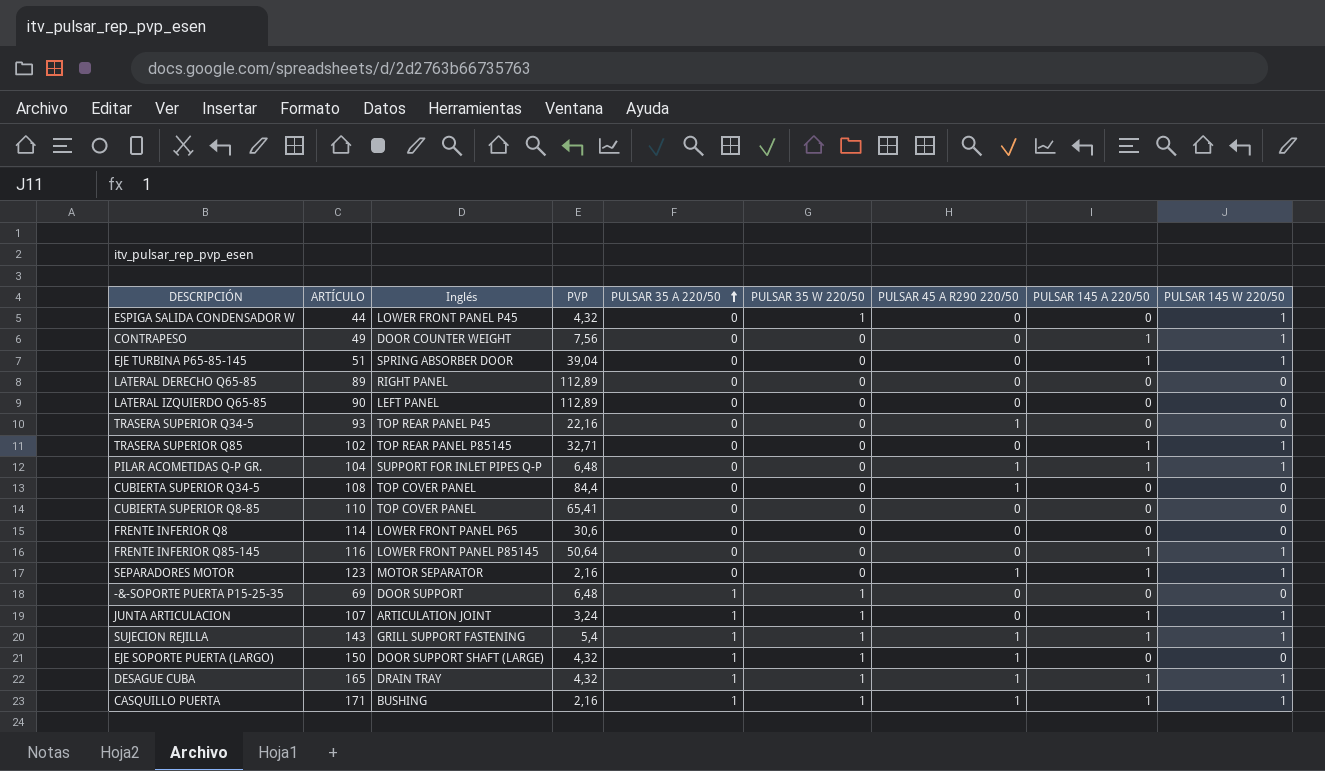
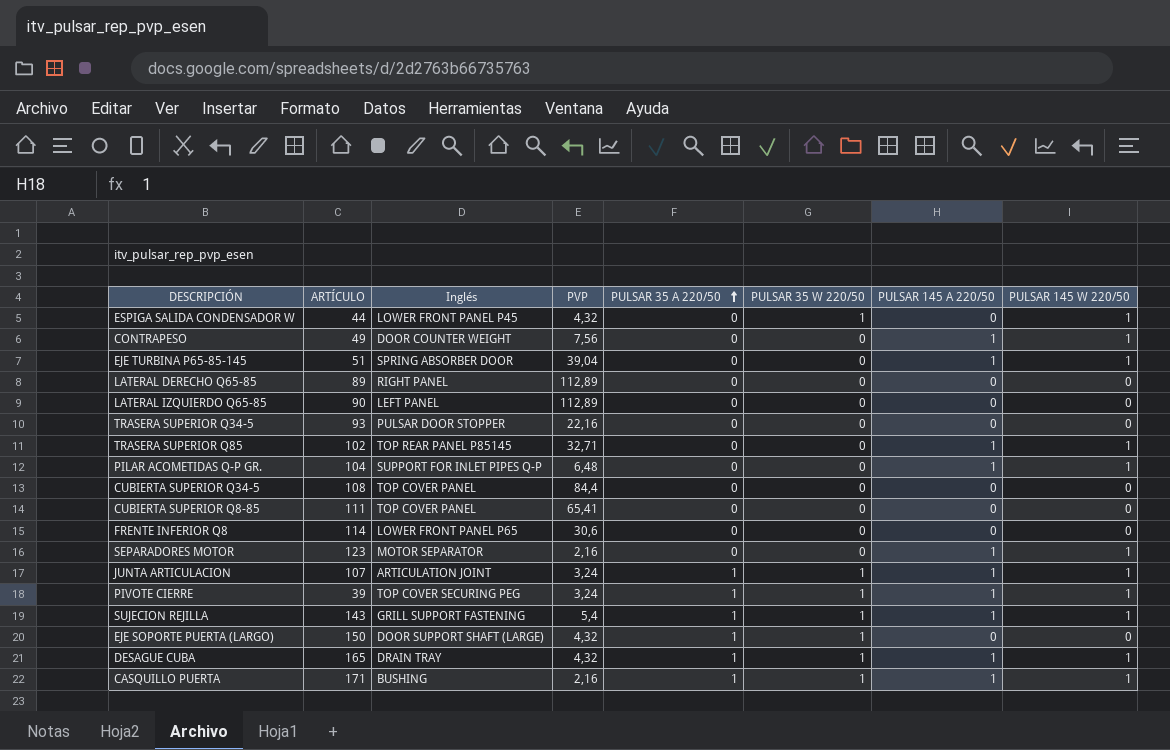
column PULSAR 45 A R290 220/50 | position: 7 -> none
row FRENTE INFERIOR Q85-145: 116 | LOWER FRONT PANEL P85145 | 50,64 | 0 | 0 | 0 | 1 | 1 -> none
row -&-SOPORTE PUERTA P15-25-35: 69 | DOOR SUPPORT | 6,48 | 1 | 1 | 0 | 0 | 0 -> none
TRASERA SUPERIOR Q34-5 | Inglés: TOP REAR PANEL P45 -> PULSAR DOOR STOPPER
CUBIERTA SUPERIOR Q8-85 | ARTÍCULO: 110 -> 111
row PIVOTE CIERRE: none -> 39 | TOP COVER SECURING PEG | 3,24 | 1 | 1 | 1 | 1

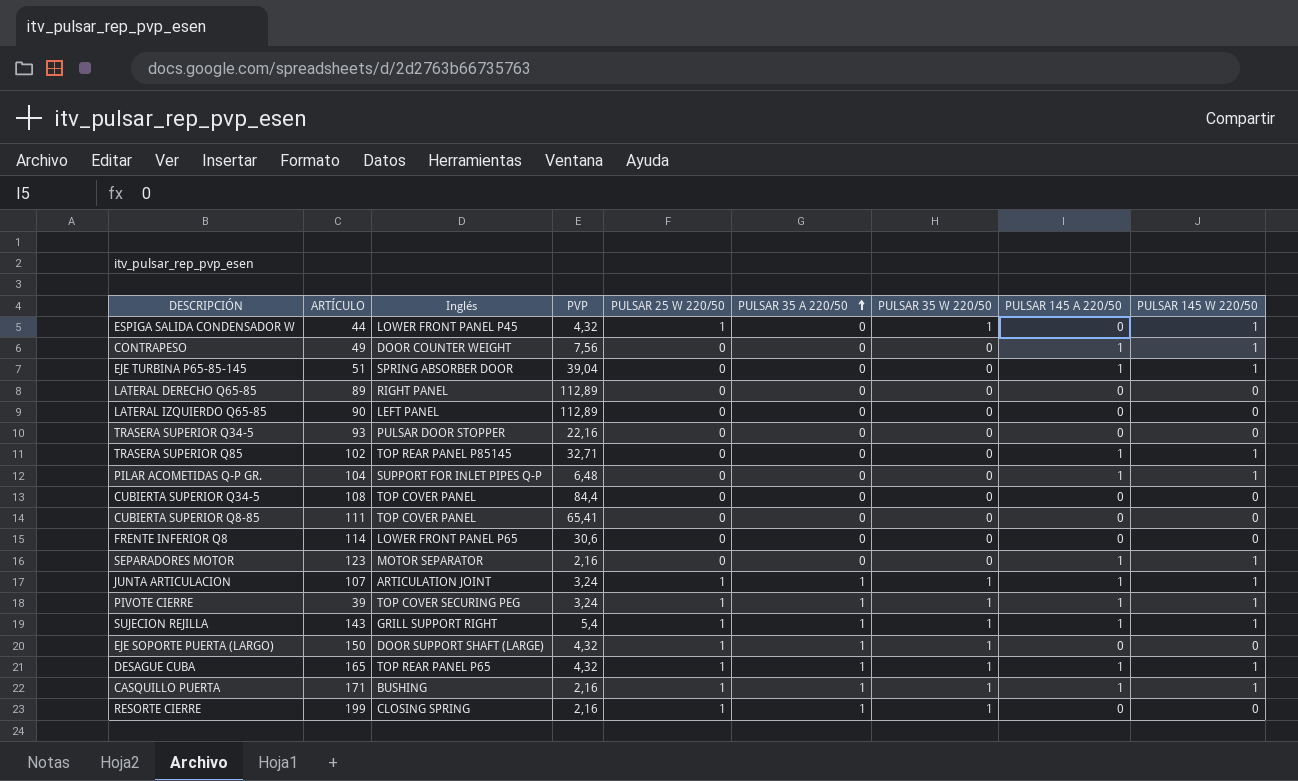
column PULSAR 25 W 220/50 | position: none -> 5
SUJECION REJILLA | Inglés: GRILL SUPPORT FASTENING -> GRILL SUPPORT RIGHT
DESAGUE CUBA | Inglés: DRAIN TRAY -> TOP REAR PANEL P65
row RESORTE CIERRE: none -> 199 | CLOSING SPRING | 2,16 | 1 | 1 | 1 | 0 | 0

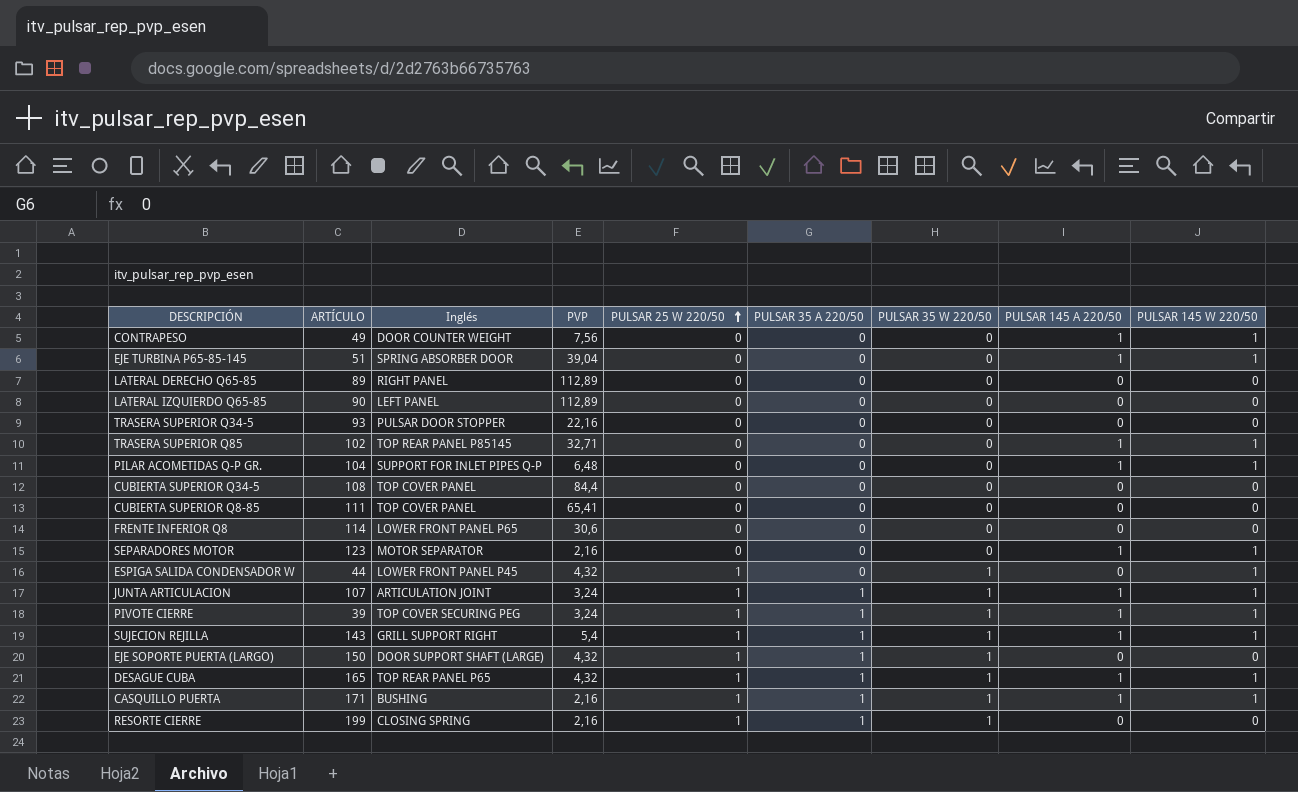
row order: PULSAR 35 A 220/50 ascending -> PULSAR 25 W 220/50 ascending

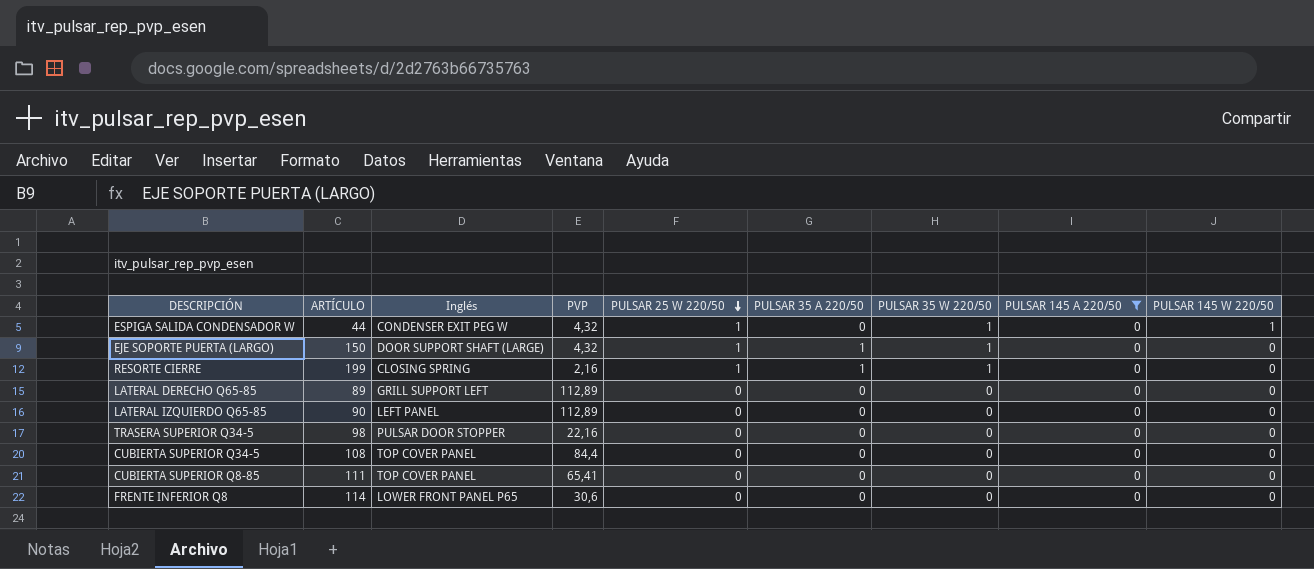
filter: none -> PULSAR 145 A 220/50 = 0
row order: PULSAR 25 W 220/50 ascending -> PULSAR 25 W 220/50 descending
ESPIGA SALIDA CONDENSADOR W | Inglés: LOWER FRONT PANEL P45 -> CONDENSER EXIT PEG W
LATERAL DERECHO Q65-85 | Inglés: RIGHT PANEL -> GRILL SUPPORT LEFT
TRASERA SUPERIOR Q34-5 | ARTÍCULO: 93 -> 98

